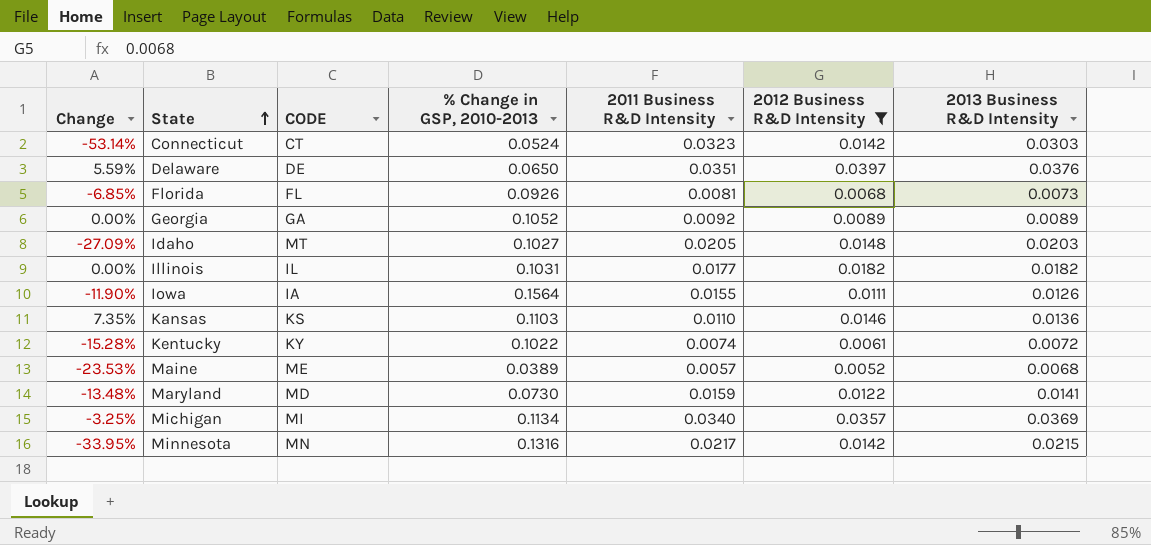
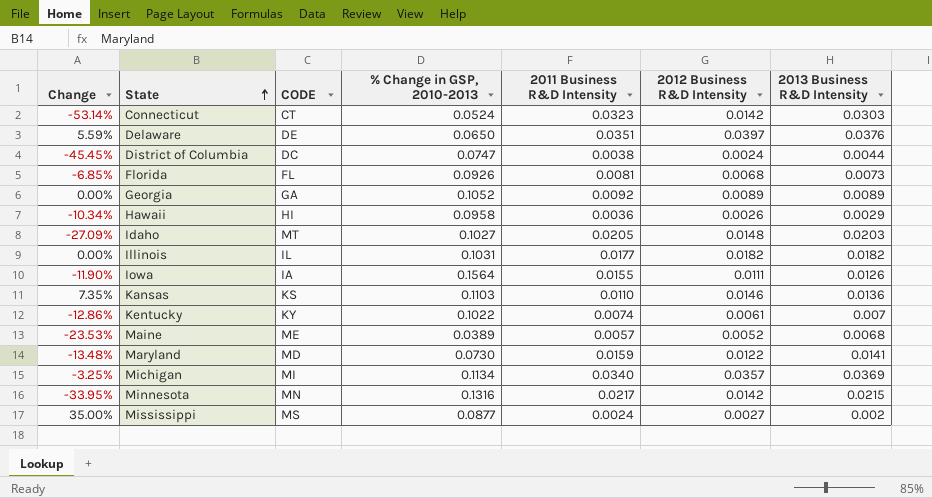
filter: 2012 Business R&D Intensity >= 0.0052 -> none
Kentucky | Change: -15.28% -> -12.86%
Kentucky | 2013 Business R&D Intensity: 0.0072 -> 0.007

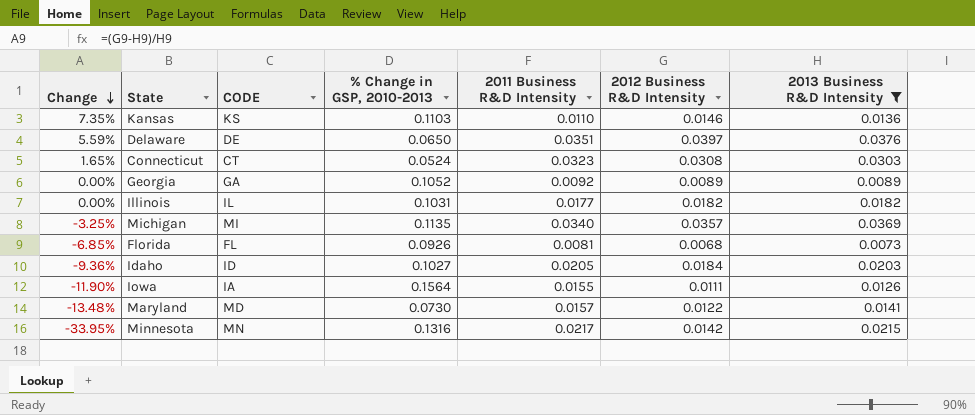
filter: none -> 2013 Business R&D Intensity >= 0.0073
row order: State ascending -> Change descending
Connecticut | Change: -53.14% -> 1.65%
Connecticut | 2012 Business R&D Intensity: 0.0142 -> 0.0308
Michigan | % Change in GSP, 2010-2013: 0.1134 -> 0.1135
Idaho | Change: -27.09% -> -9.36%
Idaho | CODE: MT -> ID
Idaho | 2012 Business R&D Intensity: 0.0148 -> 0.0184
Maryland | 2011 Business R&D Intensity: 0.0159 -> 0.0157

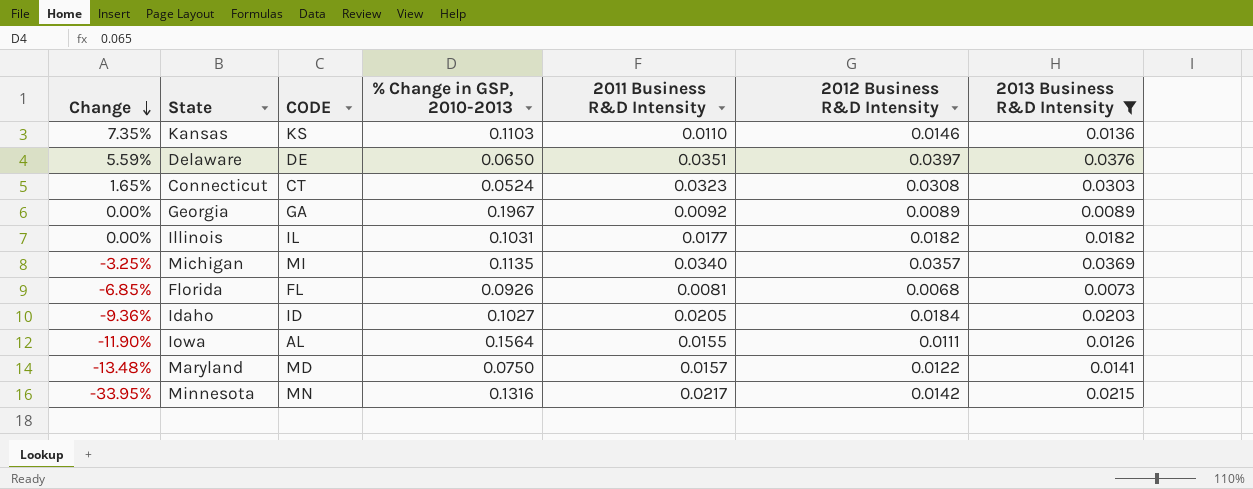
Georgia | % Change in GSP, 2010-2013: 0.1052 -> 0.1967
Iowa | CODE: IA -> AL
Maryland | % Change in GSP, 2010-2013: 0.0730 -> 0.0750

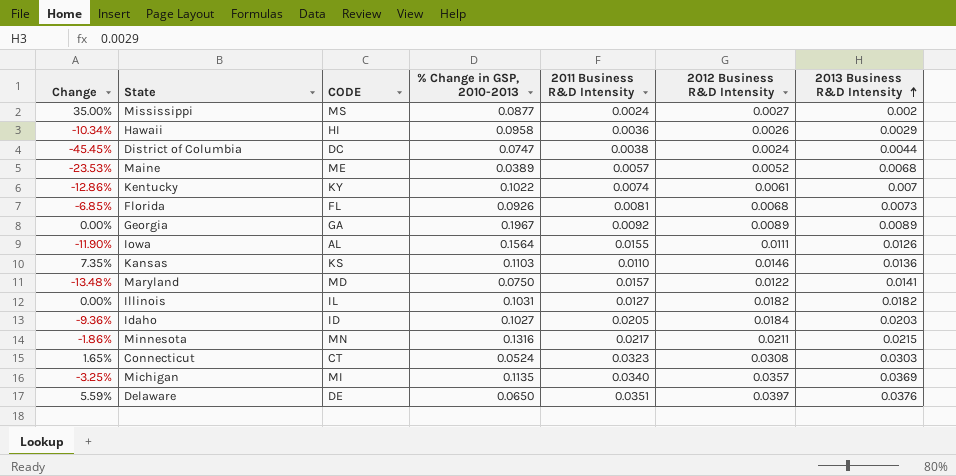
filter: 2013 Business R&D Intensity >= 0.0073 -> none
row order: Change descending -> 2013 Business R&D Intensity ascending
Illinois | 2011 Business R&D Intensity: 0.0177 -> 0.0127
Minnesota | Change: -33.95% -> -1.86%
Minnesota | 2012 Business R&D Intensity: 0.0142 -> 0.0211

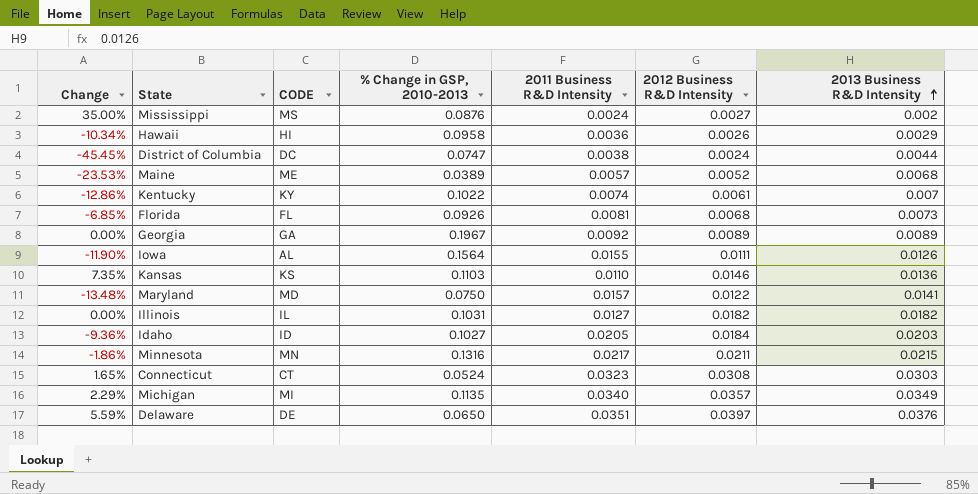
Mississippi | % Change in GSP, 2010-2013: 0.0877 -> 0.0876
Michigan | Change: -3.25% -> 2.29%
Michigan | 2013 Business R&D Intensity: 0.0369 -> 0.0349

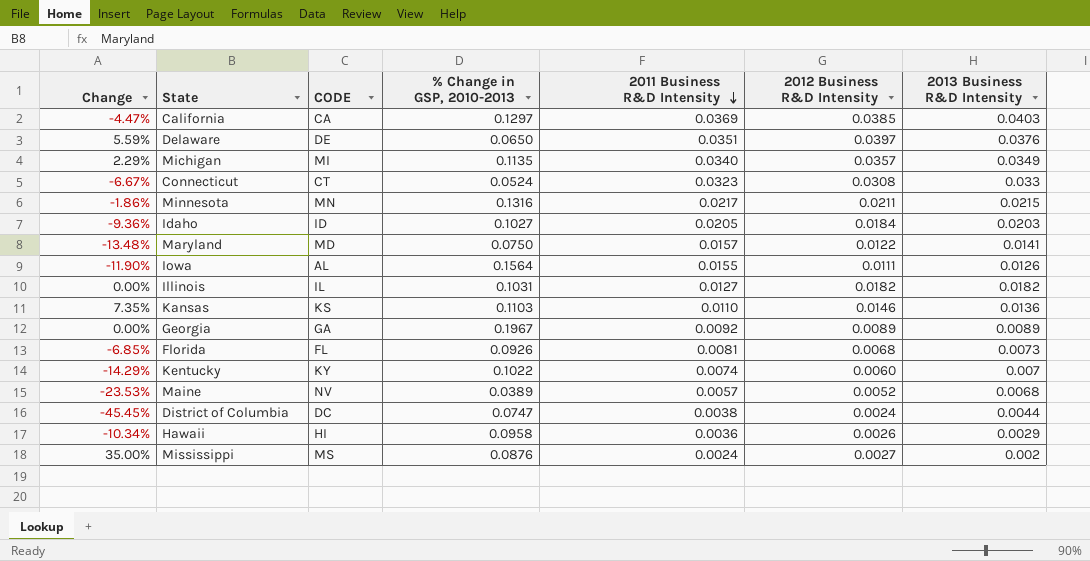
row order: 2013 Business R&D Intensity ascending -> 2011 Business R&D Intensity descending
row California: none -> -4.47% | CA | 0.1297 | 0.0369 | 0.0385 | 0.0403
Connecticut | Change: 1.65% -> -6.67%
Connecticut | 2013 Business R&D Intensity: 0.0303 -> 0.033
Kentucky | Change: -12.86% -> -14.29%
Kentucky | 2012 Business R&D Intensity: 0.0061 -> 0.0060
Maine | CODE: ME -> NV

